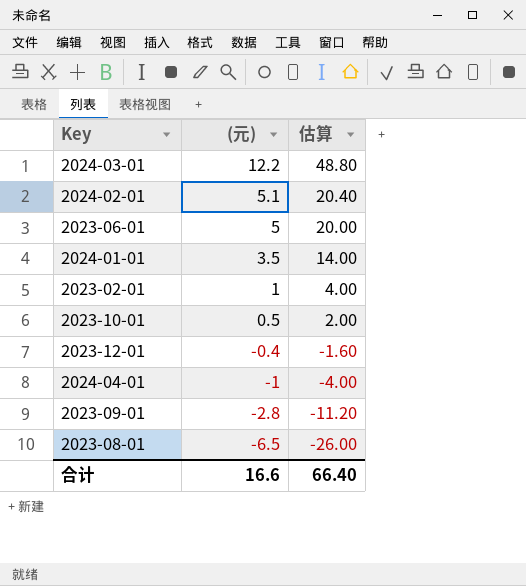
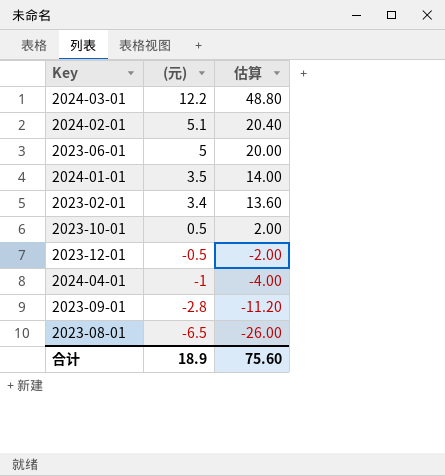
2023-02-01 | (元): 1 -> 3.4
2023-02-01 | 估算: 4.00 -> 13.60
2023-12-01 | (元): -0.4 -> -0.5
2023-12-01 | 估算: -1.60 -> -2.00
合计 | (元): 16.6 -> 18.9
合计 | 估算: 66.40 -> 75.60

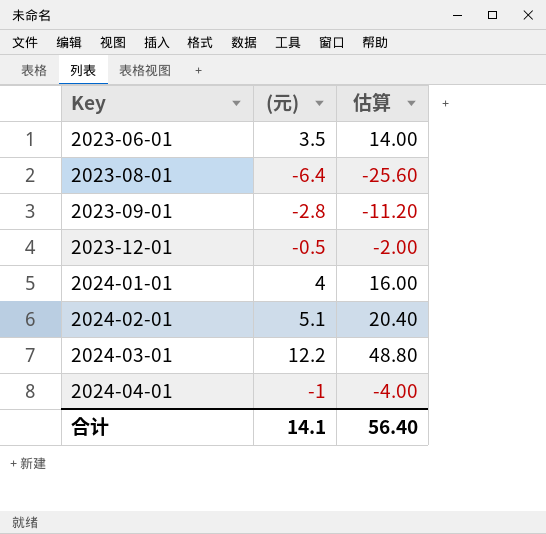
row order: (元) descending -> Key ascending
row 2023-02-01: 3.4 | 13.60 -> none
row 2023-10-01: 0.5 | 2.00 -> none
2023-06-01 | (元): 5 -> 3.5
2023-06-01 | 估算: 20.00 -> 14.00
2023-08-01 | (元): -6.5 -> -6.4
2023-08-01 | 估算: -26.00 -> -25.60
2024-01-01 | (元): 3.5 -> 4
2024-01-01 | 估算: 14.00 -> 16.00
合计 | (元): 18.9 -> 14.1
合计 | 估算: 75.60 -> 56.40

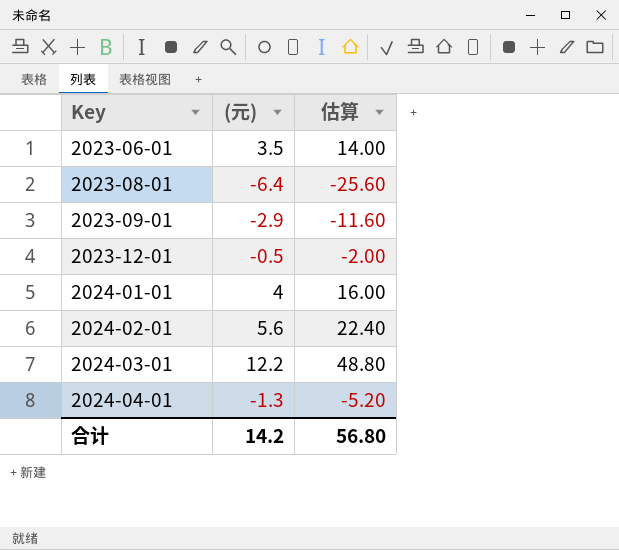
2023-09-01 | (元): -2.8 -> -2.9
2023-09-01 | 估算: -11.20 -> -11.60
2024-02-01 | (元): 5.1 -> 5.6
2024-02-01 | 估算: 20.40 -> 22.40
2024-04-01 | (元): -1 -> -1.3
2024-04-01 | 估算: -4.00 -> -5.20
合计 | (元): 14.1 -> 14.2
合计 | 估算: 56.40 -> 56.80

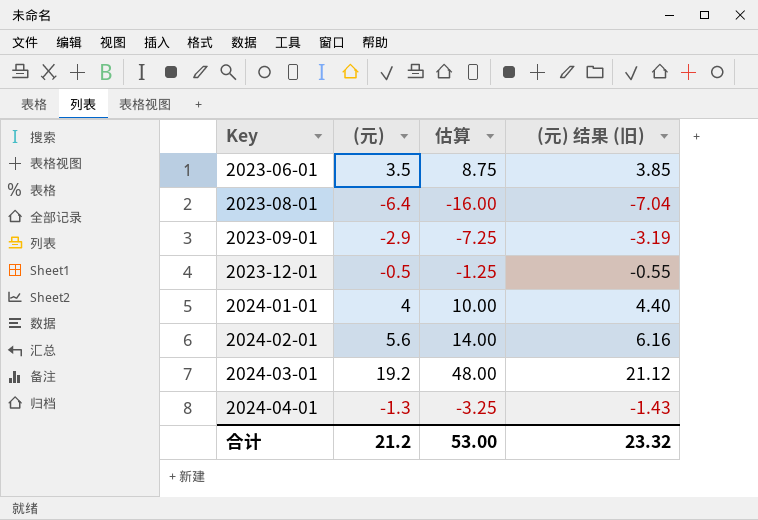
column 估算 | formula: [(元)] * 4 -> [(元)] * 2.5
column (元) 结果 (旧) | formula: none -> [(元)] * 1.1
2024-03-01 | (元): 12.2 -> 19.2
合计 | (元): 14.2 -> 21.2
合计 | 估算: 56.80 -> 53.00

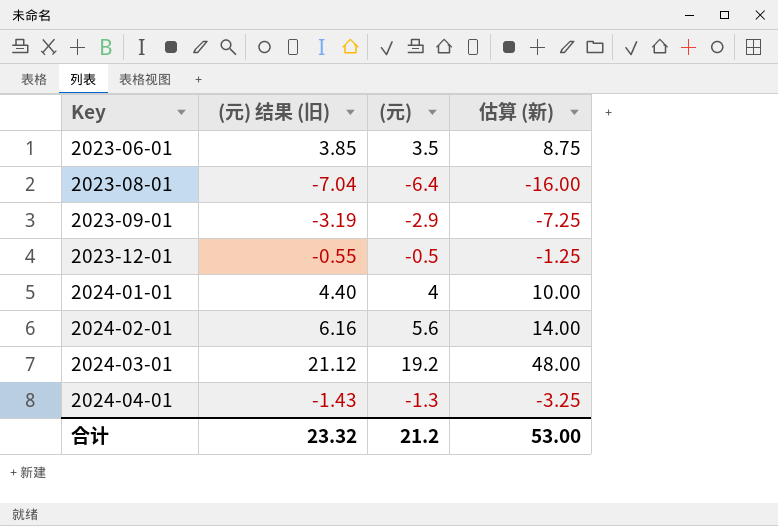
column (元) 结果 (旧) | position: 4 -> 2
column name: 估算 -> 估算 (新)

